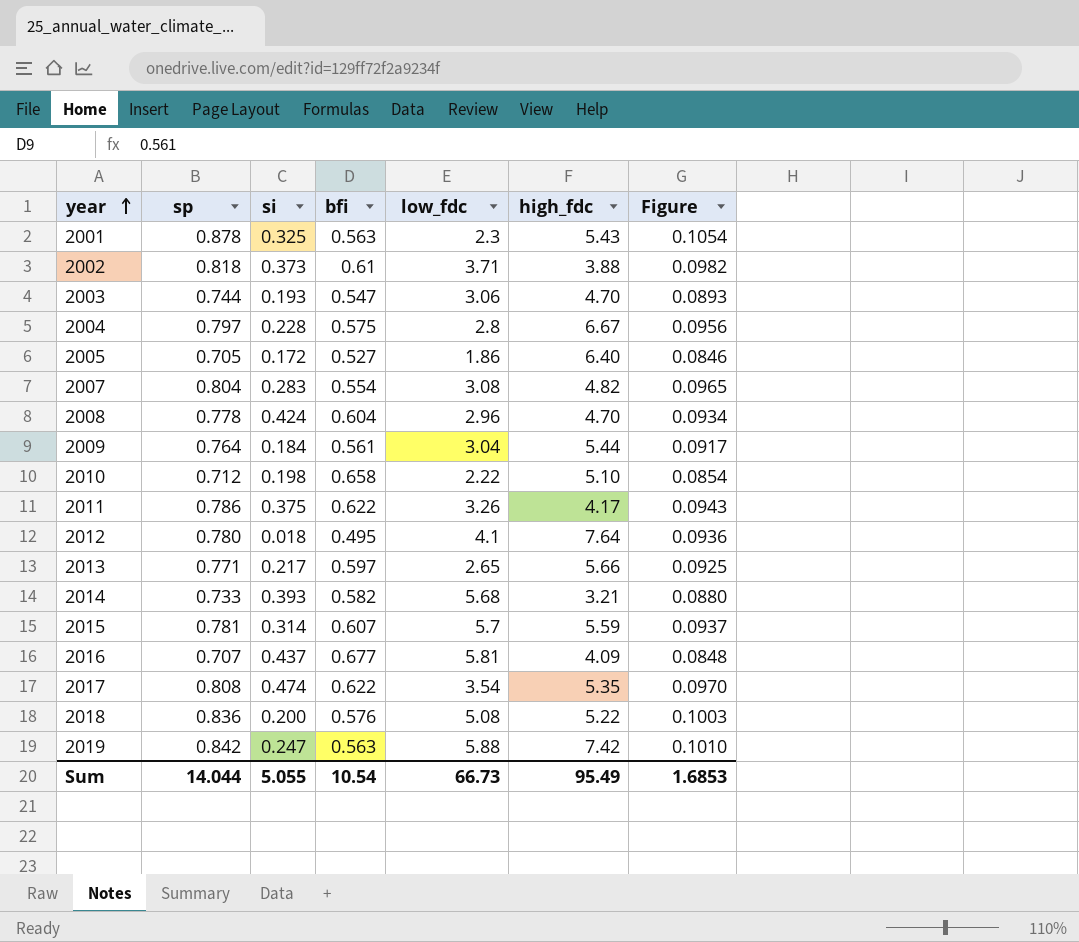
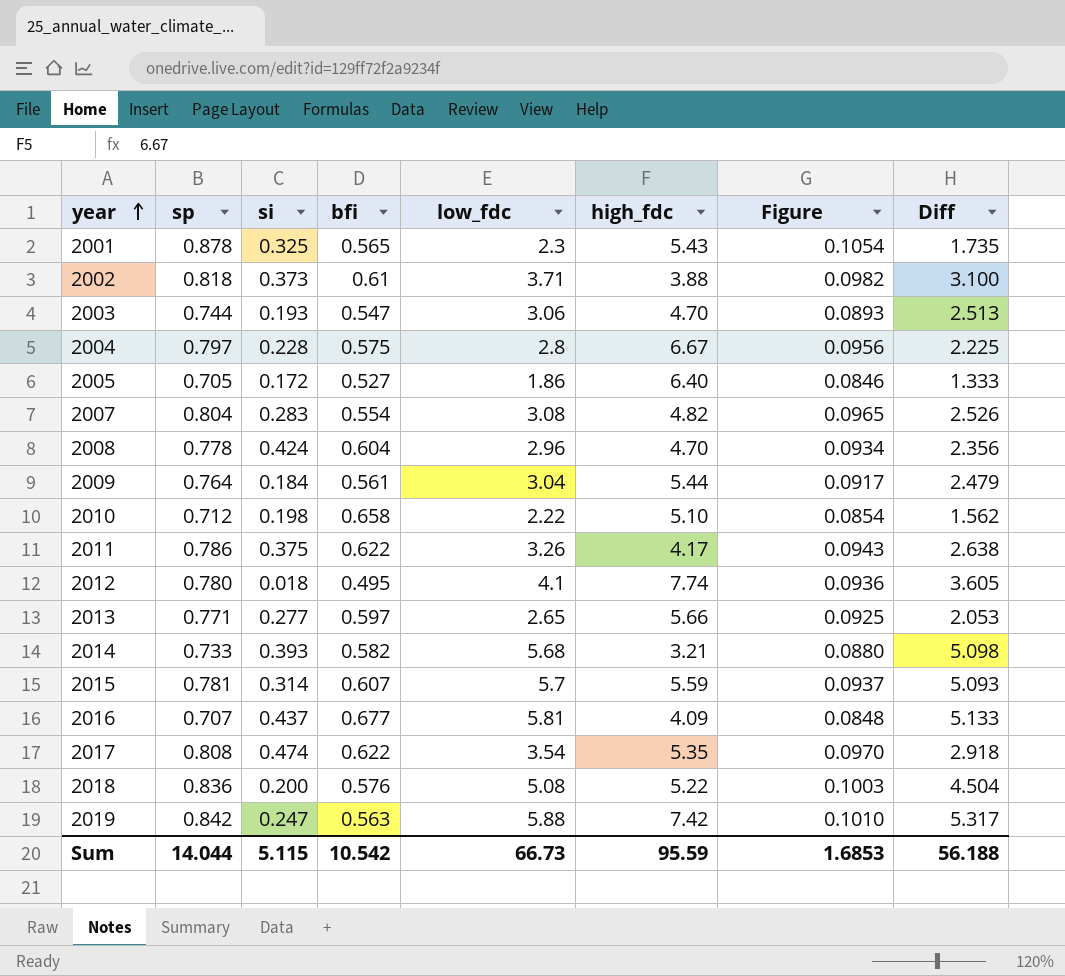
column Diff | formula: none -> [low_fdc] - [bfi]
2001 | bfi: 0.563 -> 0.565
2012 | high_fdc: 7.64 -> 7.74
2013 | si: 0.217 -> 0.277
Sum | si: 5.055 -> 5.115
Sum | bfi: 10.54 -> 10.542
Sum | high_fdc: 95.49 -> 95.59

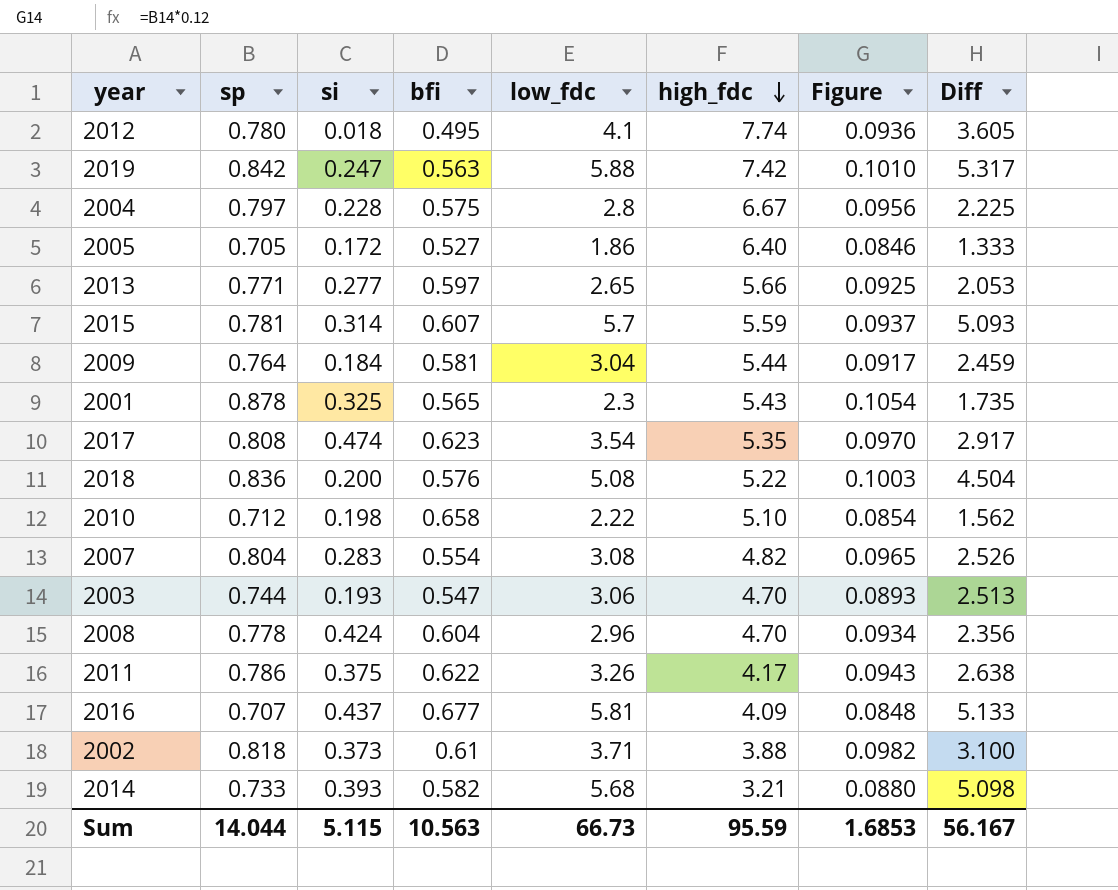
row order: year ascending -> high_fdc descending
2009 | bfi: 0.561 -> 0.581
2009 | Diff: 2.479 -> 2.459
2017 | bfi: 0.622 -> 0.623
2017 | Diff: 2.918 -> 2.917
Sum | bfi: 10.542 -> 10.563
Sum | Diff: 56.188 -> 56.167

